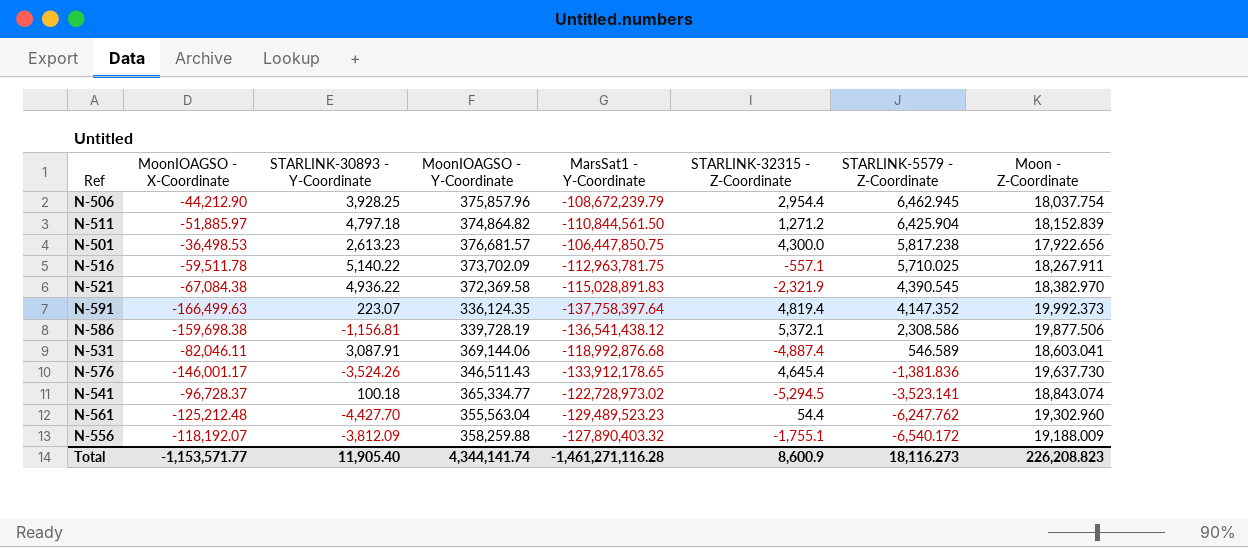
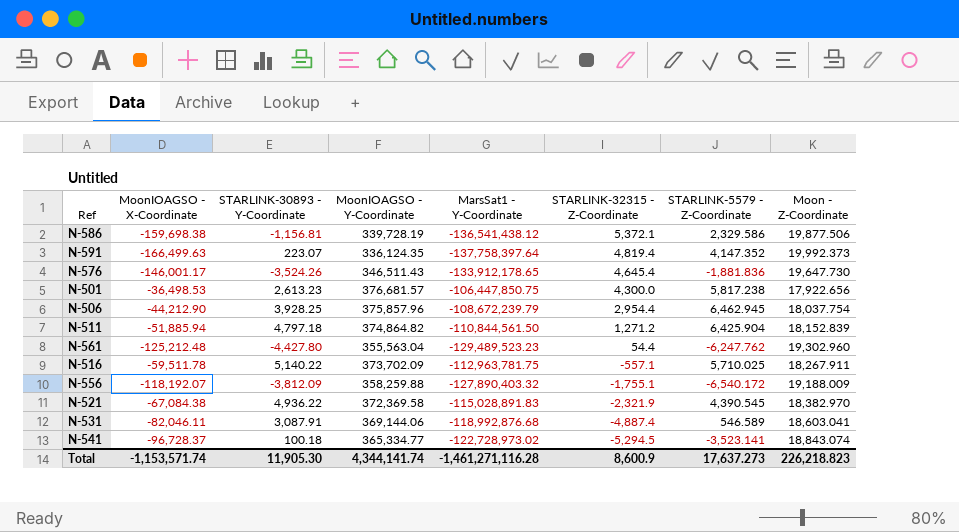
row order: STARLINK-5579 - Z-Coordinate descending -> STARLINK-32315 - Z-Coordinate descending
N-586 | STARLINK-5579 - Z-Coordinate: 2,308.586 -> 2,329.586
N-576 | STARLINK-5579 - Z-Coordinate: -1,381.836 -> -1,881.836
N-576 | Moon - Z-Coordinate: 19,637.730 -> 19,647.730
N-511 | MoonIOAGSO - X-Coordinate: -51,885.97 -> -51,885.94
N-561 | STARLINK-30893 - Y-Coordinate: -4,427.70 -> -4,427.80
Total | MoonIOAGSO - X-Coordinate: -1,153,571.77 -> -1,153,571.74
Total | STARLINK-30893 - Y-Coordinate: 11,905.40 -> 11,905.30
Total | STARLINK-5579 - Z-Coordinate: 18,116.273 -> 17,637.273
Total | Moon - Z-Coordinate: 226,208.823 -> 226,218.823

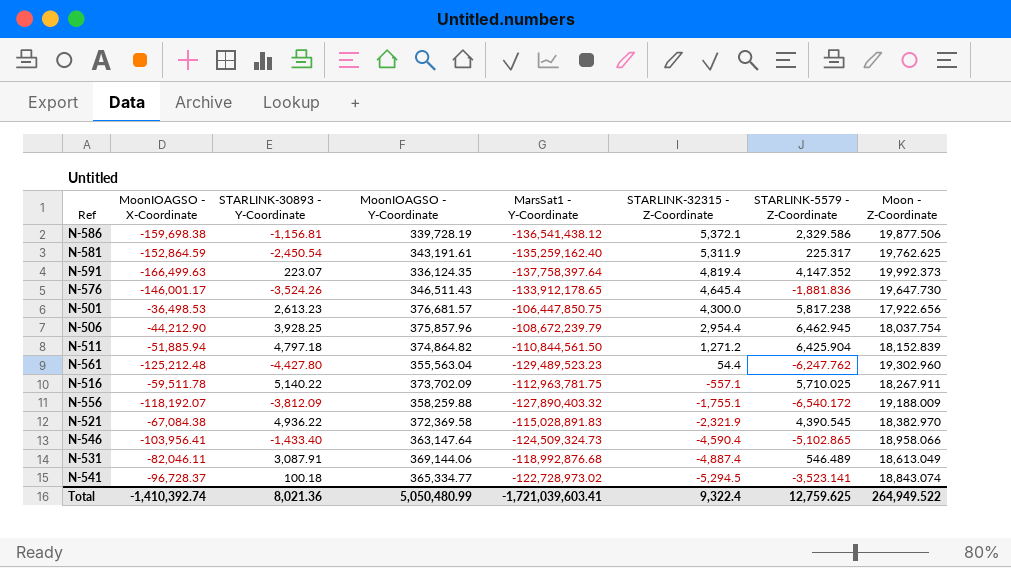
row N-581: none -> -152,864.59 | -2,450.54 | 343,191.61 | -135,259,162.40 | 5,311.9 | 225.317 | 19,762.625
row N-546: none -> -103,956.41 | -1,433.40 | 363,147.64 | -124,509,324.73 | -4,590.4 | -5,102.865 | 18,958.066
N-531 | STARLINK-5579 - Z-Coordinate: 546.589 -> 546.489
N-531 | Moon - Z-Coordinate: 18,603.041 -> 18,613.049
Total | MoonIOAGSO - X-Coordinate: -1,153,571.74 -> -1,410,392.74
Total | STARLINK-30893 - Y-Coordinate: 11,905.30 -> 8,021.36
Total | MoonIOAGSO - Y-Coordinate: 4,344,141.74 -> 5,050,480.99
Total | MarsSat1 - Y-Coordinate: -1,461,271,116.28 -> -1,721,039,603.41
Total | STARLINK-32315 - Z-Coordinate: 8,600.9 -> 9,322.4
Total | STARLINK-5579 - Z-Coordinate: 17,637.273 -> 12,759.625
Total | Moon - Z-Coordinate: 226,218.823 -> 264,949.522

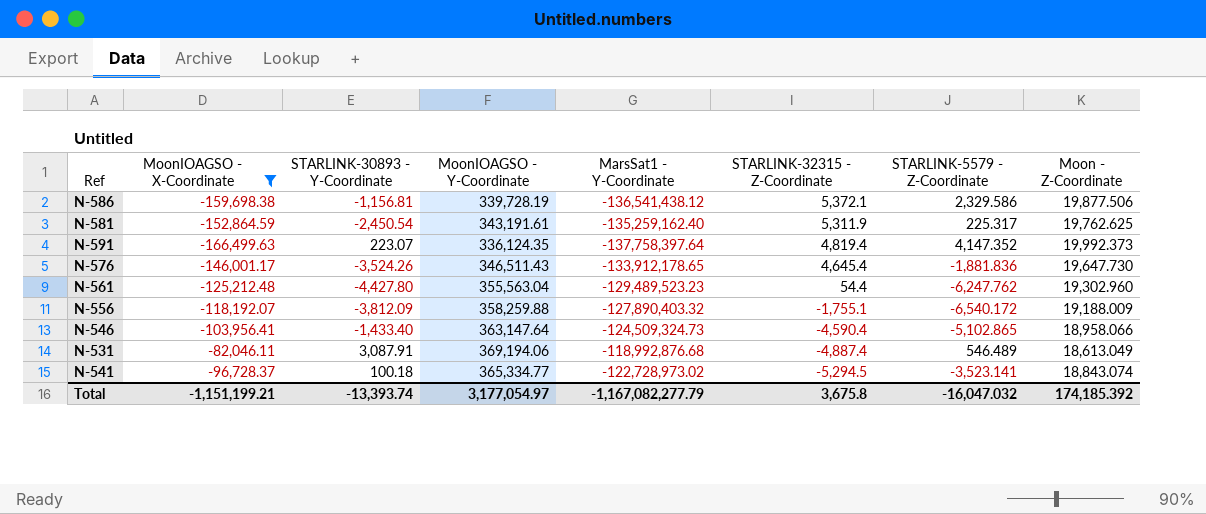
filter: none -> MoonIOAGSO - X-Coordinate <= -82,046.11
N-531 | MoonIOAGSO - Y-Coordinate: 369,144.06 -> 369,194.06
Total | MoonIOAGSO - X-Coordinate: -1,410,392.74 -> -1,151,199.21
Total | STARLINK-30893 - Y-Coordinate: 8,021.36 -> -13,393.74
Total | MoonIOAGSO - Y-Coordinate: 5,050,480.99 -> 3,177,054.97
Total | MarsSat1 - Y-Coordinate: -1,721,039,603.41 -> -1,167,082,277.79
Total | STARLINK-32315 - Z-Coordinate: 9,322.4 -> 3,675.8
Total | STARLINK-5579 - Z-Coordinate: 12,759.625 -> -16,047.032
Total | Moon - Z-Coordinate: 264,949.522 -> 174,185.392

